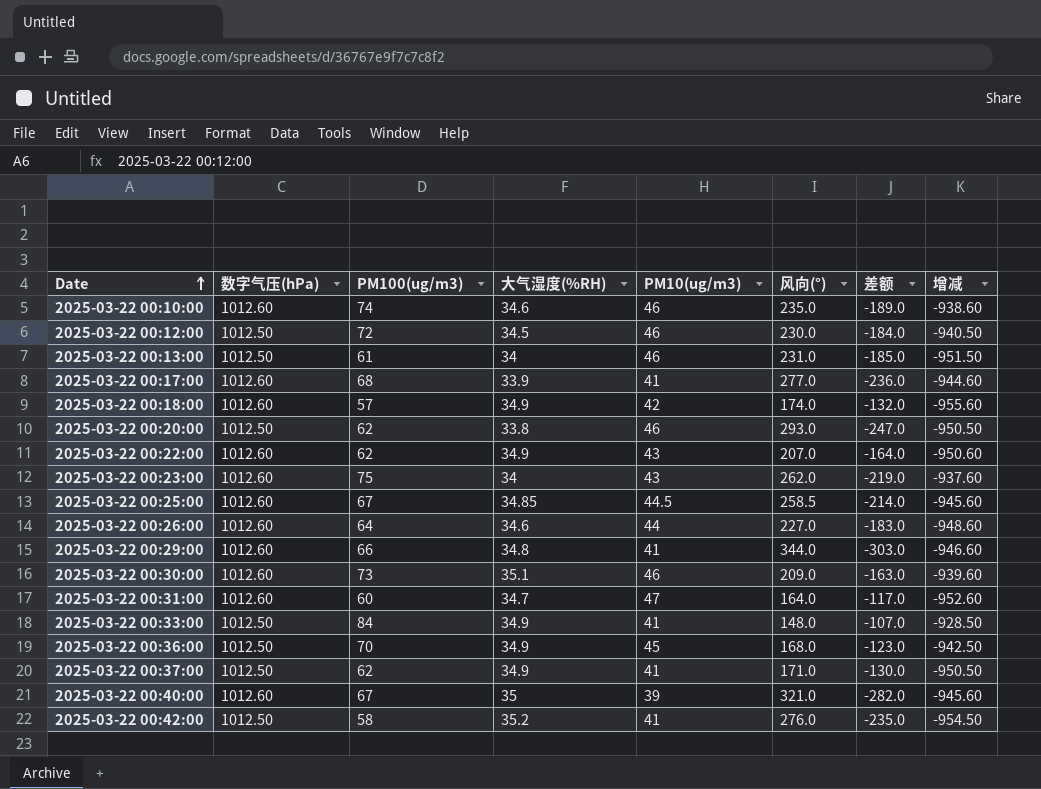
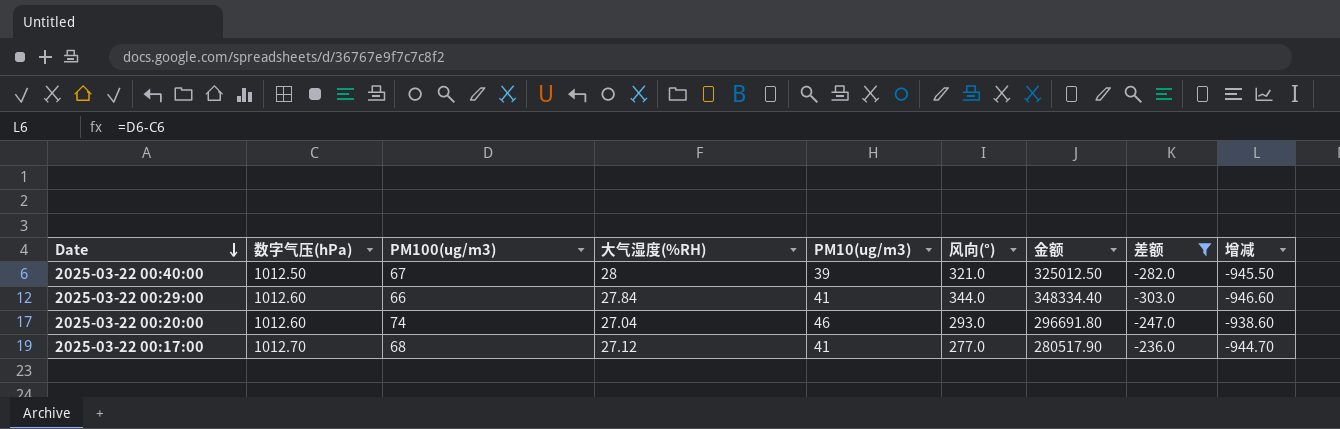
filter: none -> 差额 <= -236.0
row order: Date ascending -> Date descending
column 金额 | formula: none -> [数字气压(hPa)] * [风向(°)]
2025-03-22 00:40:00 | 数字气压(hPa): 1012.60 -> 1012.50
2025-03-22 00:40:00 | 大气湿度(%RH): 35 -> 28
2025-03-22 00:40:00 | 增减: -945.60 -> -945.50
2025-03-22 00:29:00 | 大气湿度(%RH): 34.8 -> 27.84
2025-03-22 00:20:00 | 数字气压(hPa): 1012.50 -> 1012.60
2025-03-22 00:20:00 | PM100(ug/m3): 62 -> 74
2025-03-22 00:20:00 | 大气湿度(%RH): 33.8 -> 27.04
2025-03-22 00:20:00 | 增减: -950.50 -> -938.60
2025-03-22 00:17:00 | 数字气压(hPa): 1012.60 -> 1012.70
2025-03-22 00:17:00 | 大气湿度(%RH): 33.9 -> 27.12
2025-03-22 00:17:00 | 增减: -944.60 -> -944.70

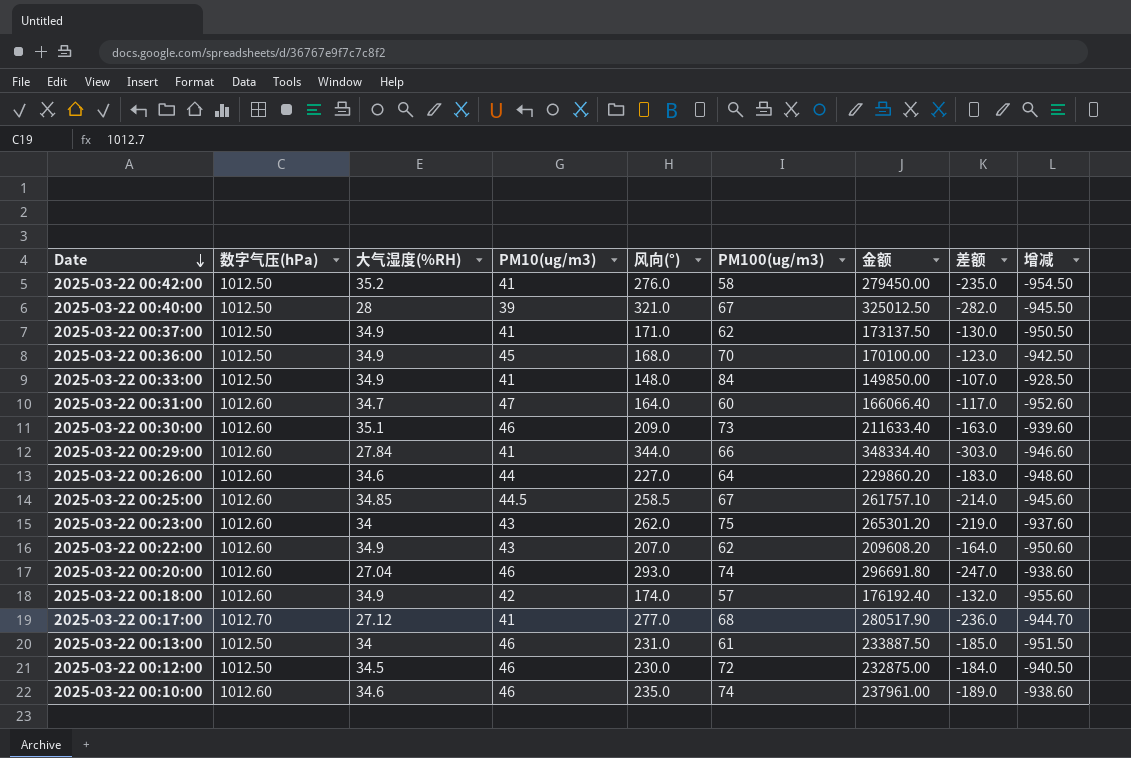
filter: 差额 <= -236.0 -> none
column PM100(ug/m3) | position: 3 -> 6

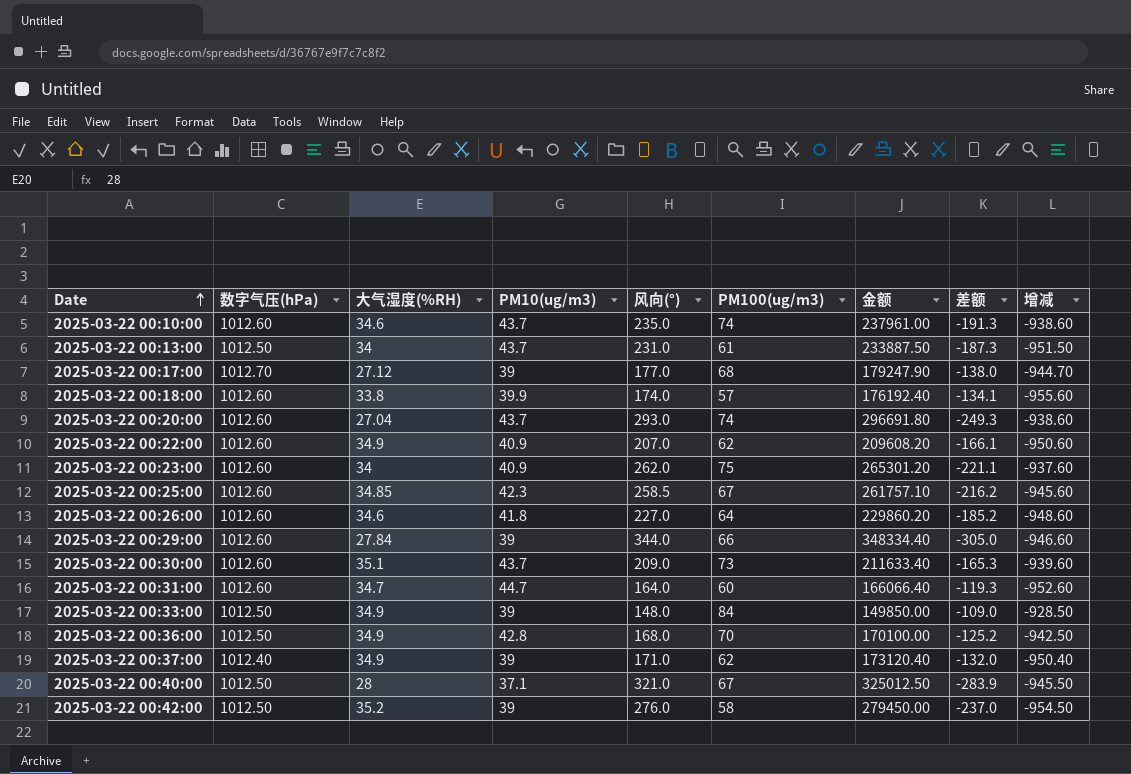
row order: Date descending -> Date ascending
row 2025-03-22 00:12:00: 1012.50 | 34.5 | 46 | 230.0 | 72 | 232875.00 | -184.0 | -940.50 -> none
2025-03-22 00:10:00 | PM10(ug/m3): 46 -> 43.7
2025-03-22 00:10:00 | 差额: -189.0 -> -191.3
2025-03-22 00:13:00 | PM10(ug/m3): 46 -> 43.7
2025-03-22 00:13:00 | 差额: -185.0 -> -187.3
2025-03-22 00:17:00 | PM10(ug/m3): 41 -> 39
2025-03-22 00:17:00 | 风向(°): 277.0 -> 177.0
2025-03-22 00:17:00 | 金额: 280517.90 -> 179247.90
2025-03-22 00:17:00 | 差额: -236.0 -> -138.0
2025-03-22 00:18:00 | 大气湿度(%RH): 34.9 -> 33.8
2025-03-22 00:18:00 | PM10(ug/m3): 42 -> 39.9
2025-03-22 00:18:00 | 差额: -132.0 -> -134.1
2025-03-22 00:20:00 | PM10(ug/m3): 46 -> 43.7
2025-03-22 00:20:00 | 差额: -247.0 -> -249.3
2025-03-22 00:22:00 | PM10(ug/m3): 43 -> 40.9
2025-03-22 00:22:00 | 差额: -164.0 -> -166.1
2025-03-22 00:23:00 | PM10(ug/m3): 43 -> 40.9
2025-03-22 00:23:00 | 差额: -219.0 -> -221.1
2025-03-22 00:25:00 | PM10(ug/m3): 44.5 -> 42.3
2025-03-22 00:25:00 | 差额: -214.0 -> -216.2
2025-03-22 00:26:00 | PM10(ug/m3): 44 -> 41.8
2025-03-22 00:26:00 | 差额: -183.0 -> -185.2
2025-03-22 00:29:00 | PM10(ug/m3): 41 -> 39
2025-03-22 00:29:00 | 差额: -303.0 -> -305.0
2025-03-22 00:30:00 | PM10(ug/m3): 46 -> 43.7
2025-03-22 00:30:00 | 差额: -163.0 -> -165.3
2025-03-22 00:31:00 | PM10(ug/m3): 47 -> 44.7
2025-03-22 00:31:00 | 差额: -117.0 -> -119.3
2025-03-22 00:33:00 | PM10(ug/m3): 41 -> 39
2025-03-22 00:33:00 | 差额: -107.0 -> -109.0
2025-03-22 00:36:00 | PM10(ug/m3): 45 -> 42.8
2025-03-22 00:36:00 | 差额: -123.0 -> -125.2
2025-03-22 00:37:00 | 数字气压(hPa): 1012.50 -> 1012.40
2025-03-22 00:37:00 | PM10(ug/m3): 41 -> 39
2025-03-22 00:37:00 | 金额: 173137.50 -> 173120.40
2025-03-22 00:37:00 | 差额: -130.0 -> -132.0
2025-03-22 00:37:00 | 增减: -950.50 -> -950.40
2025-03-22 00:40:00 | PM10(ug/m3): 39 -> 37.1
2025-03-22 00:40:00 | 差额: -282.0 -> -283.9
2025-03-22 00:42:00 | PM10(ug/m3): 41 -> 39
2025-03-22 00:42:00 | 差额: -235.0 -> -237.0

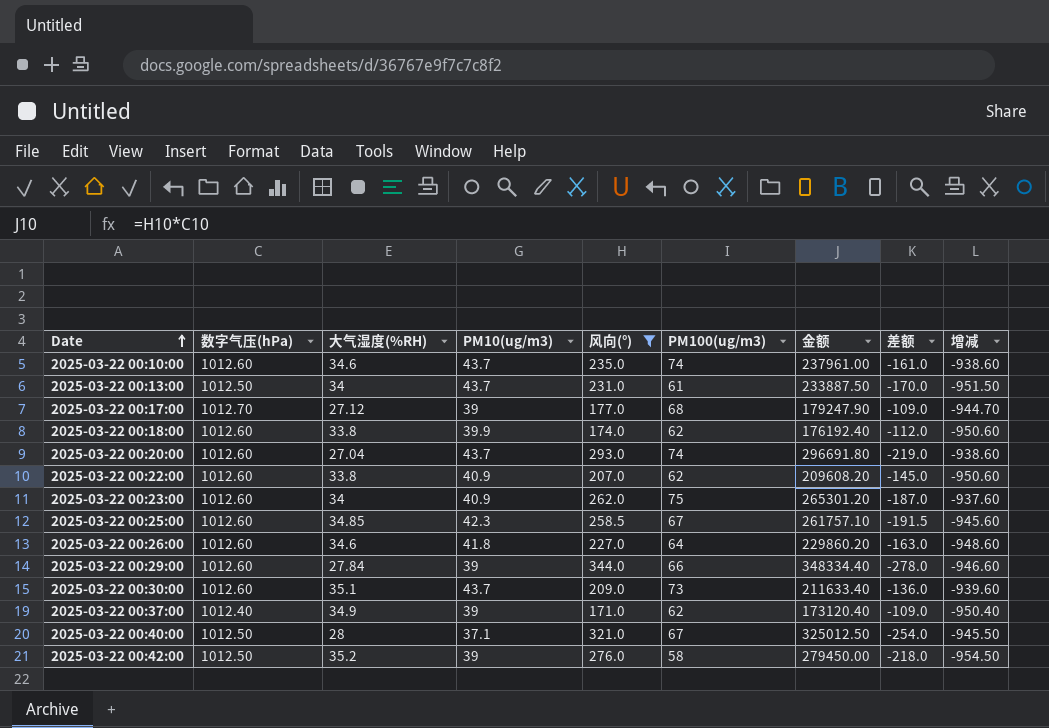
filter: none -> 风向(°) >= 171.0
column 差额 | formula: [PM10(ug/m3)] - [风向(°)] -> [PM100(ug/m3)] - [风向(°)]
2025-03-22 00:18:00 | PM100(ug/m3): 57 -> 62
2025-03-22 00:18:00 | 增减: -955.60 -> -950.60
2025-03-22 00:22:00 | 大气湿度(%RH): 34.9 -> 33.8

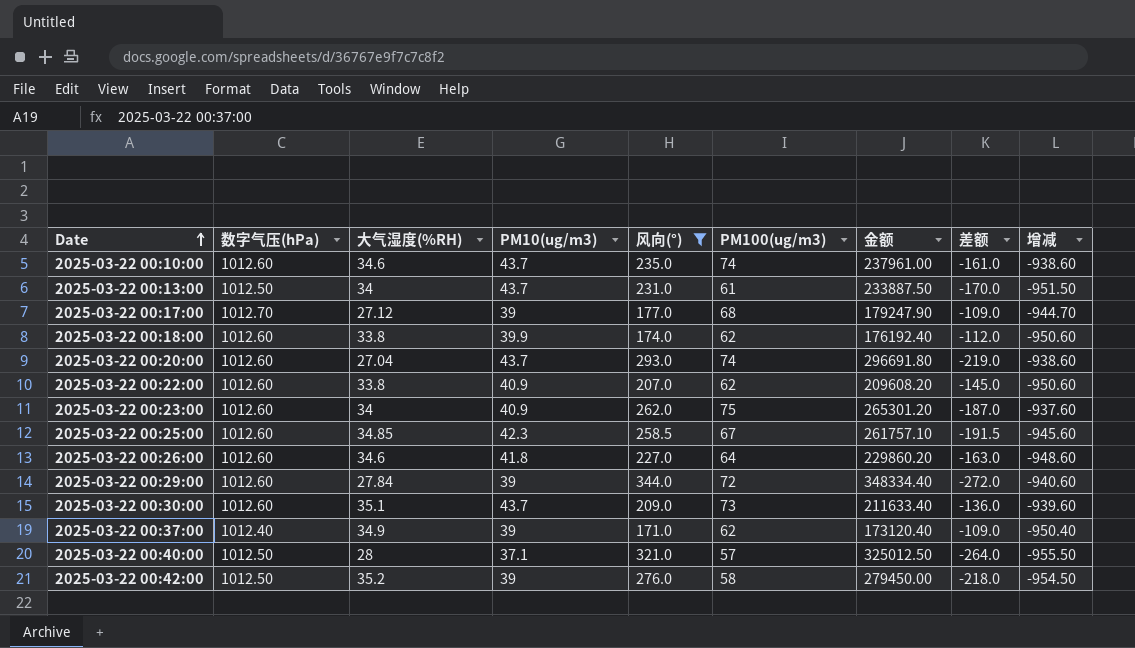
2025-03-22 00:29:00 | PM100(ug/m3): 66 -> 72
2025-03-22 00:29:00 | 差额: -278.0 -> -272.0
2025-03-22 00:29:00 | 增减: -946.60 -> -940.60
2025-03-22 00:40:00 | PM100(ug/m3): 67 -> 57
2025-03-22 00:40:00 | 差额: -254.0 -> -264.0
2025-03-22 00:40:00 | 增减: -945.50 -> -955.50

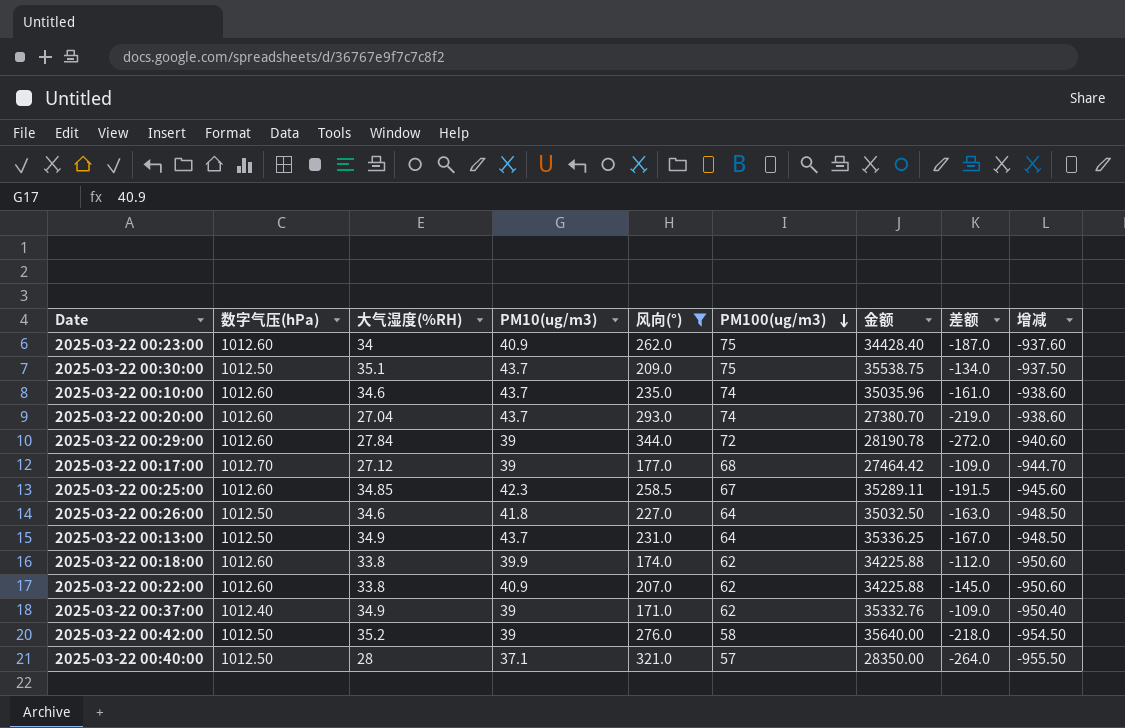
row order: Date ascending -> PM100(ug/m3) descending
column 金额 | formula: [数字气压(hPa)] * [风向(°)] -> [数字气压(hPa)] * [大气湿度(%RH)]
2025-03-22 00:30:00 | 数字气压(hPa): 1012.60 -> 1012.50
2025-03-22 00:30:00 | PM100(ug/m3): 73 -> 75
2025-03-22 00:30:00 | 差额: -136.0 -> -134.0
2025-03-22 00:30:00 | 增减: -939.60 -> -937.50
2025-03-22 00:26:00 | 数字气压(hPa): 1012.60 -> 1012.50
2025-03-22 00:26:00 | 增减: -948.60 -> -948.50
2025-03-22 00:13:00 | 大气湿度(%RH): 34 -> 34.9
2025-03-22 00:13:00 | PM100(ug/m3): 61 -> 64
2025-03-22 00:13:00 | 差额: -170.0 -> -167.0
2025-03-22 00:13:00 | 增减: -951.50 -> -948.50

